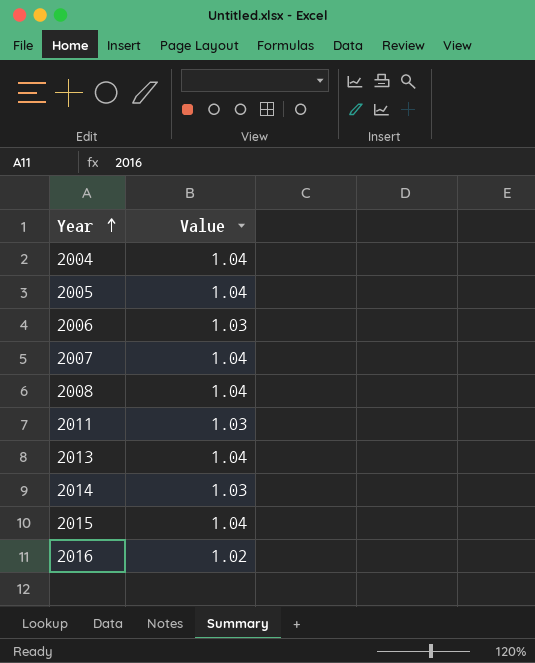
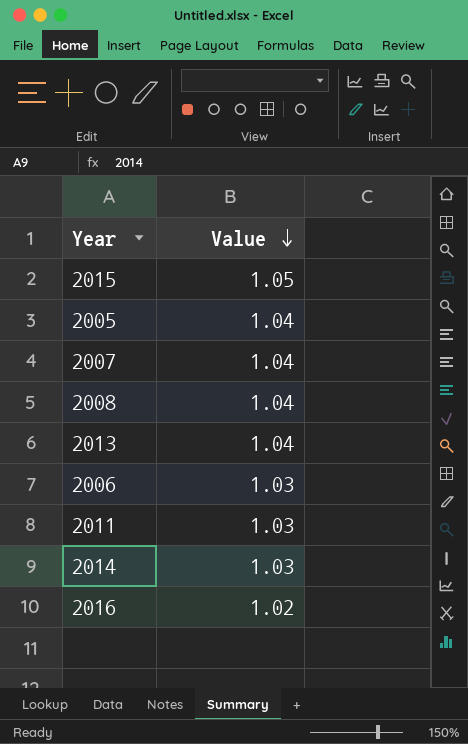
row order: Year ascending -> Value descending
row 2004: 1.04 -> none
2015 | Value: 1.04 -> 1.05

